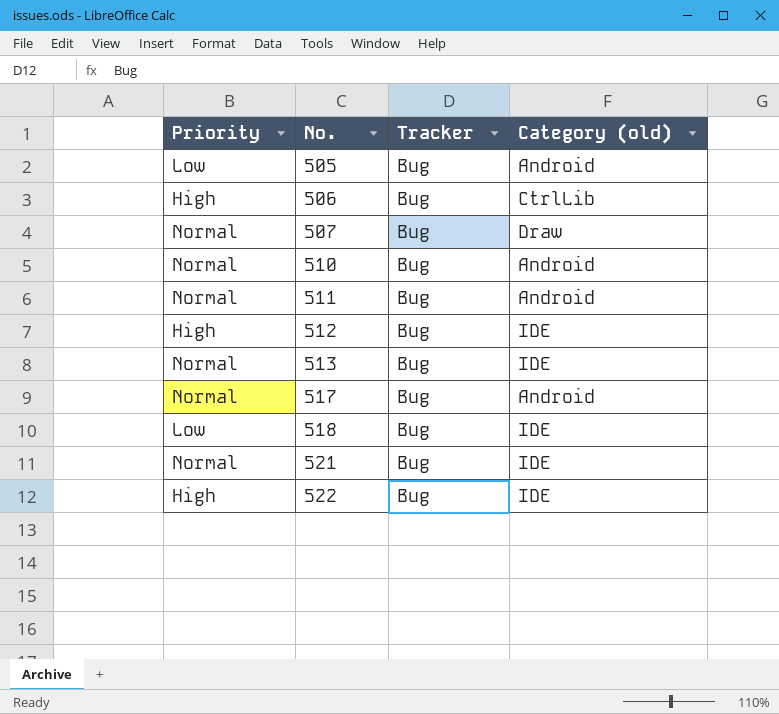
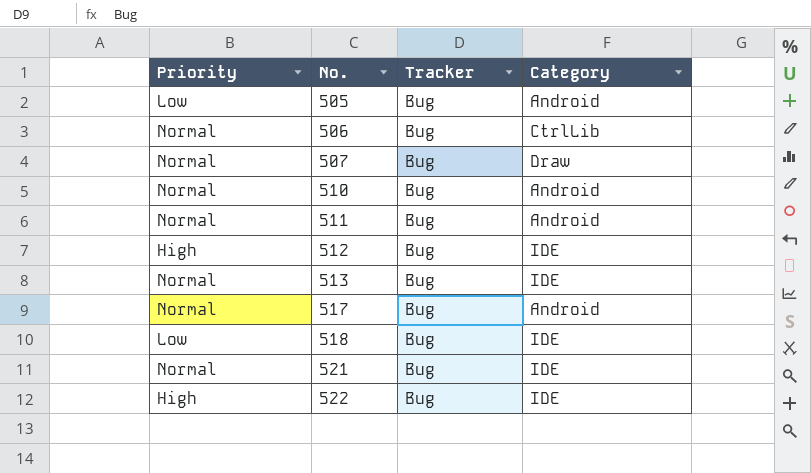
column name: Category (old) -> Category
506 | Priority: High -> Normal

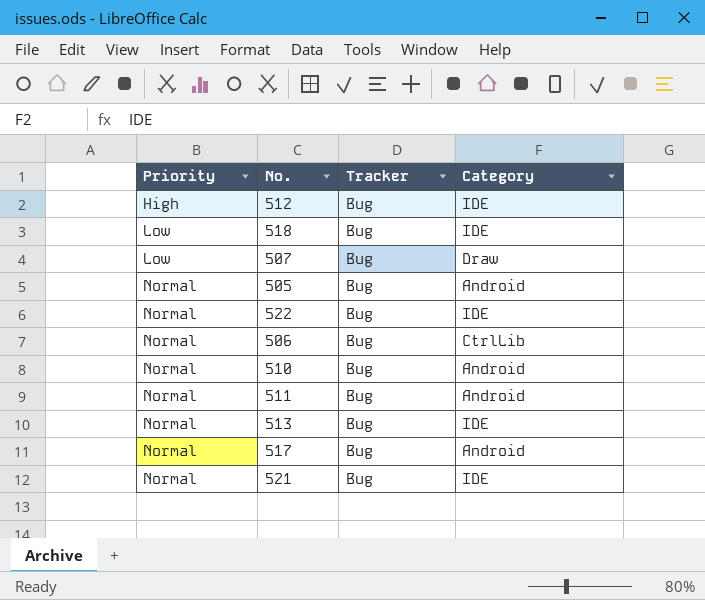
row order: No. ascending -> Priority ascending
507 | Priority: Normal -> Low
505 | Priority: Low -> Normal
522 | Priority: High -> Normal

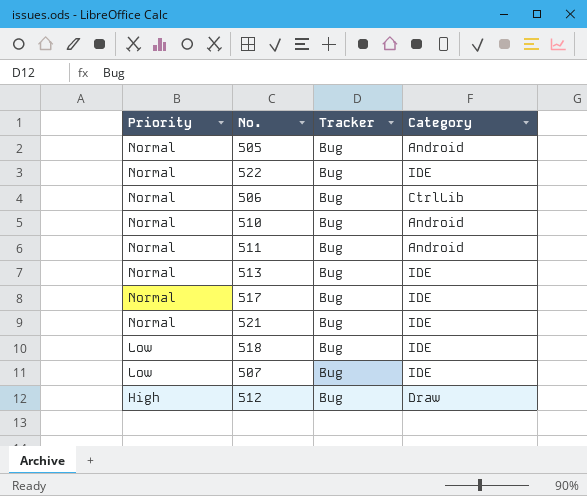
row order: Priority ascending -> Priority descending
517 | Category: Android -> IDE
507 | Category: Draw -> IDE
512 | Category: IDE -> Draw

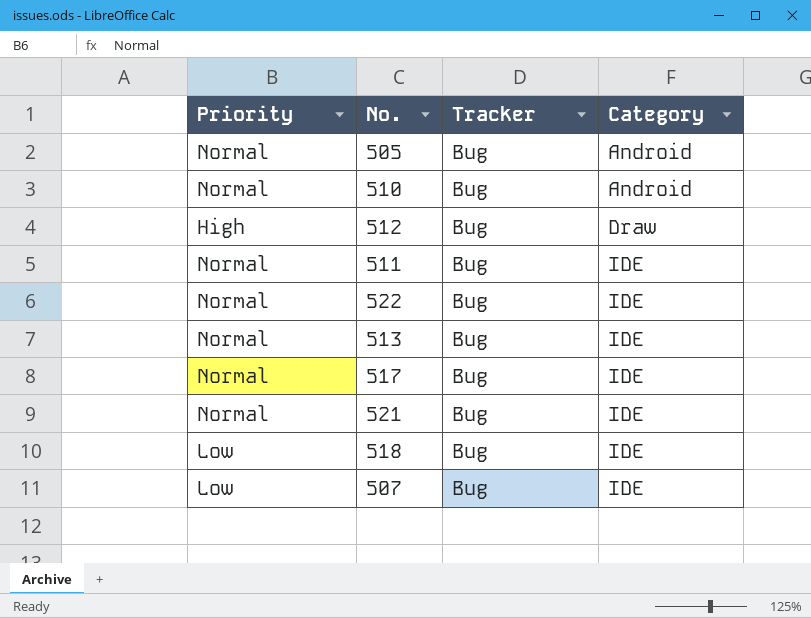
row order: Priority descending -> Category ascending
row 506: Normal | Bug | CtrlLib -> none
511 | Category: Android -> IDE

